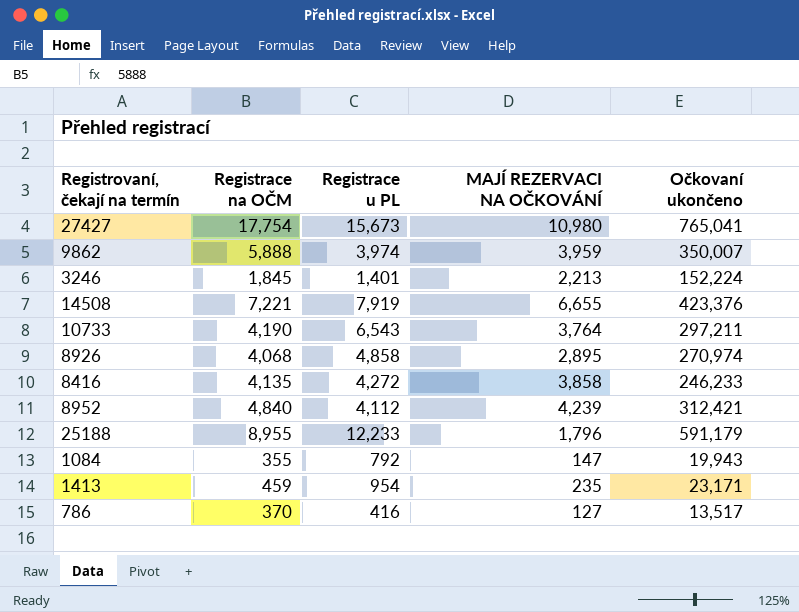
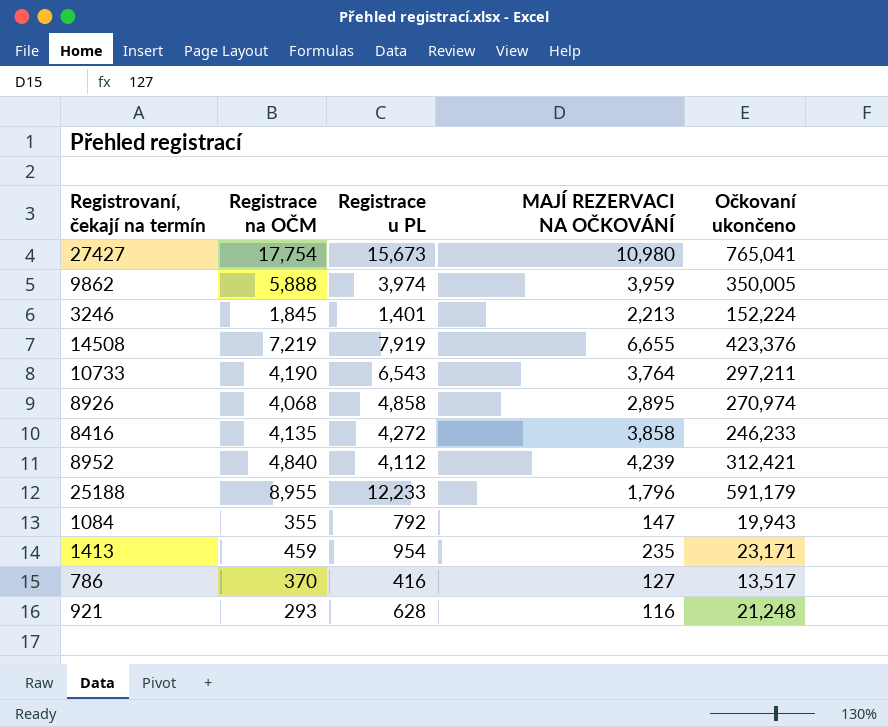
9862 | Očkovaní ukončeno: 350,007 -> 350,005
14508 | Registrace na OČM: 7,221 -> 7,219
row 921: none -> 293 | 628 | 116 | 21,248

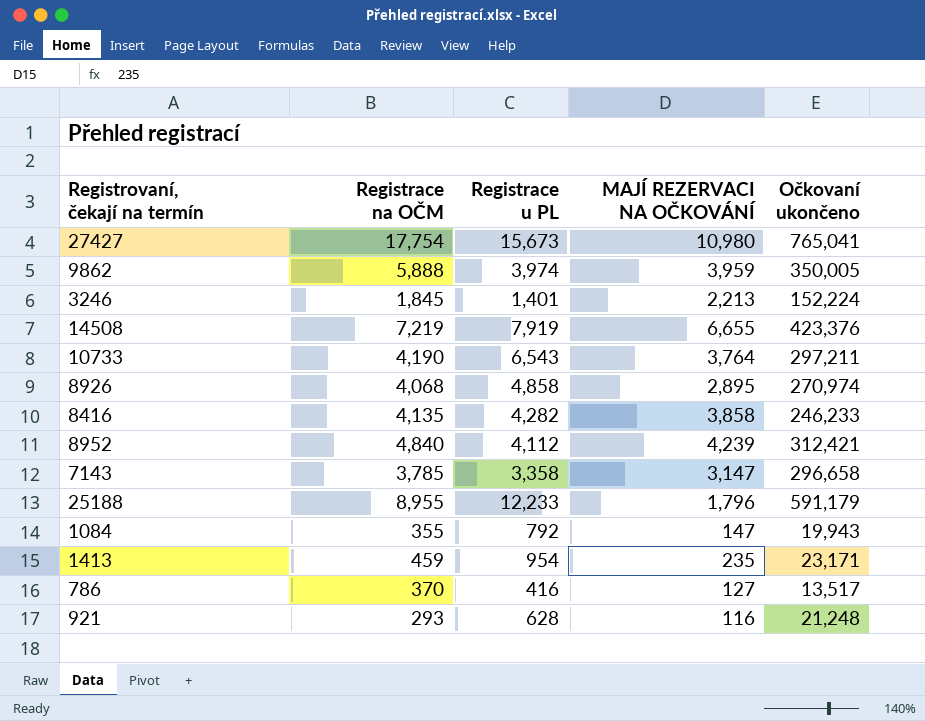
8416 | Registrace u PL: 4,272 -> 4,282
row 7143: none -> 3,785 | 3,358 | 3,147 | 296,658

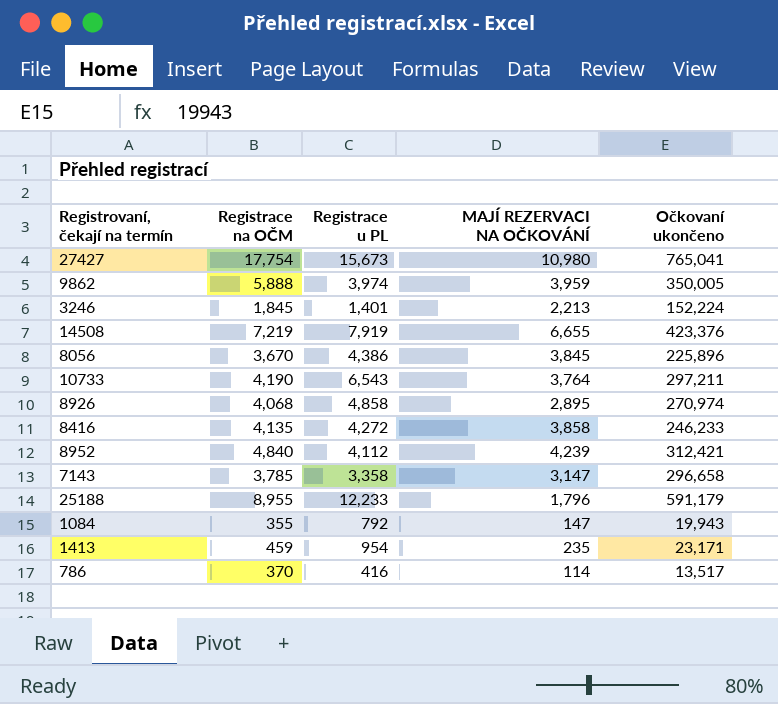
row 921: 293 | 628 | 116 | 21,248 -> none
row 8056: none -> 3,670 | 4,386 | 3,845 | 225,896
8416 | Registrace u PL: 4,282 -> 4,272
786 | MAJÍ REZERVACI NA OČKOVÁNÍ: 127 -> 114

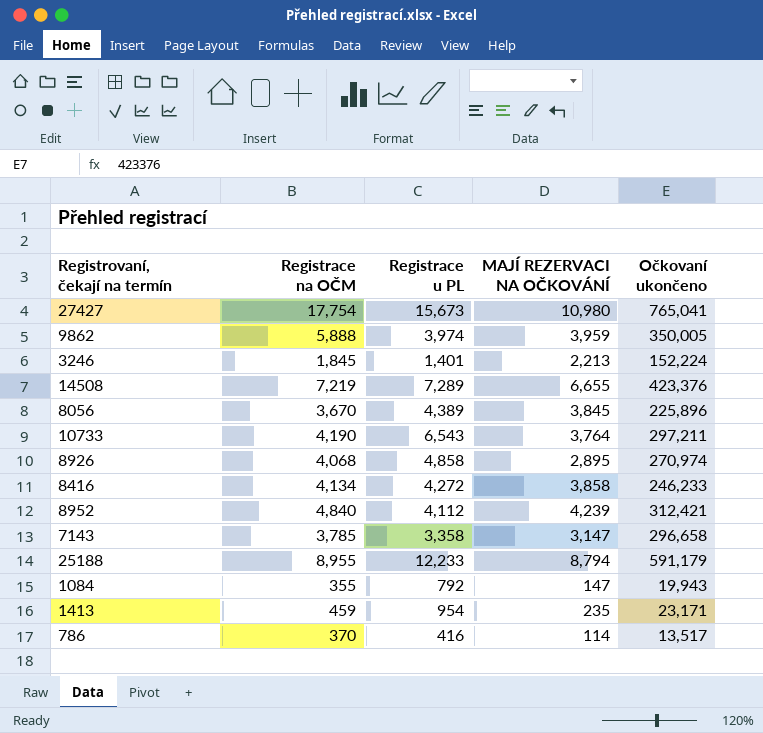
14508 | Registrace u PL: 7,919 -> 7,289
8056 | Registrace u PL: 4,386 -> 4,389
8416 | Registrace na OČM: 4,135 -> 4,134
25188 | MAJÍ REZERVACI NA OČKOVÁNÍ: 1,796 -> 8,794

